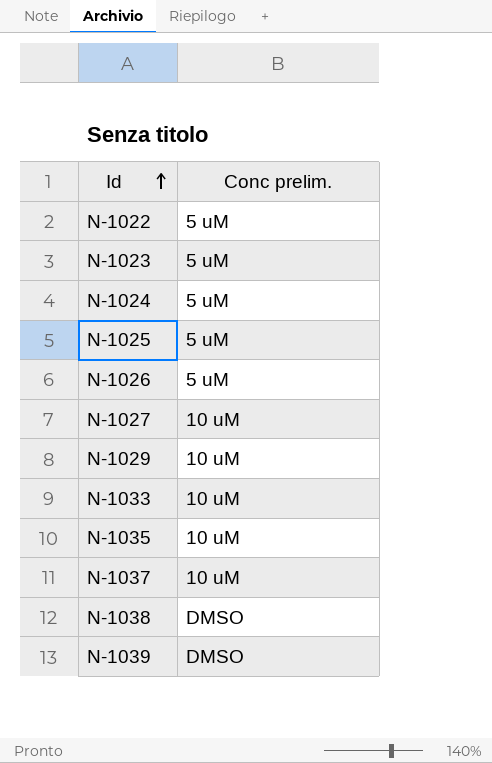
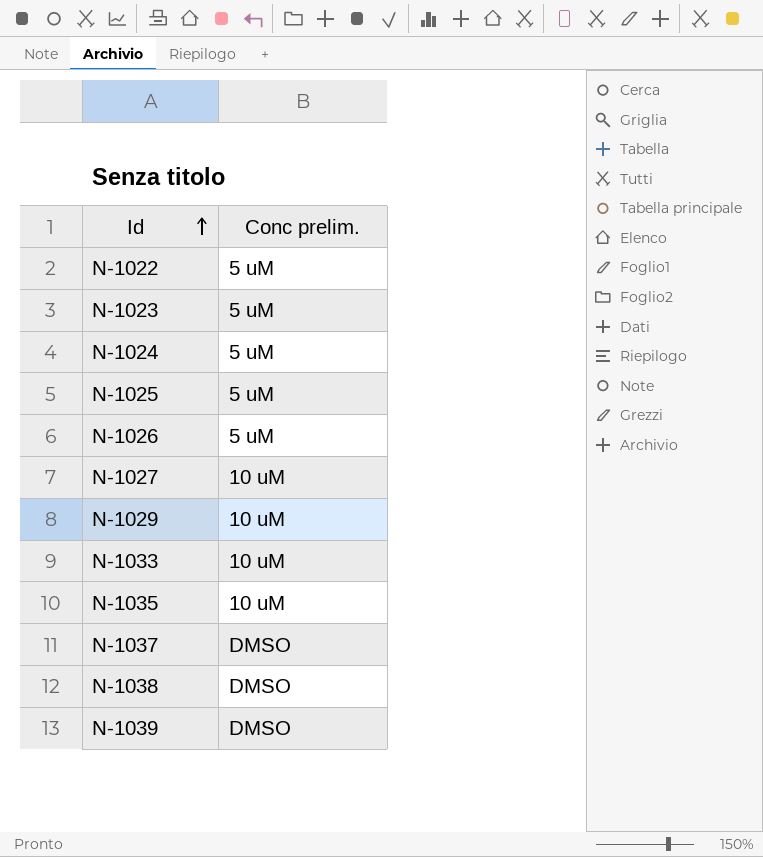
N-1037 | Conc prelim.: 10 uM -> DMSO

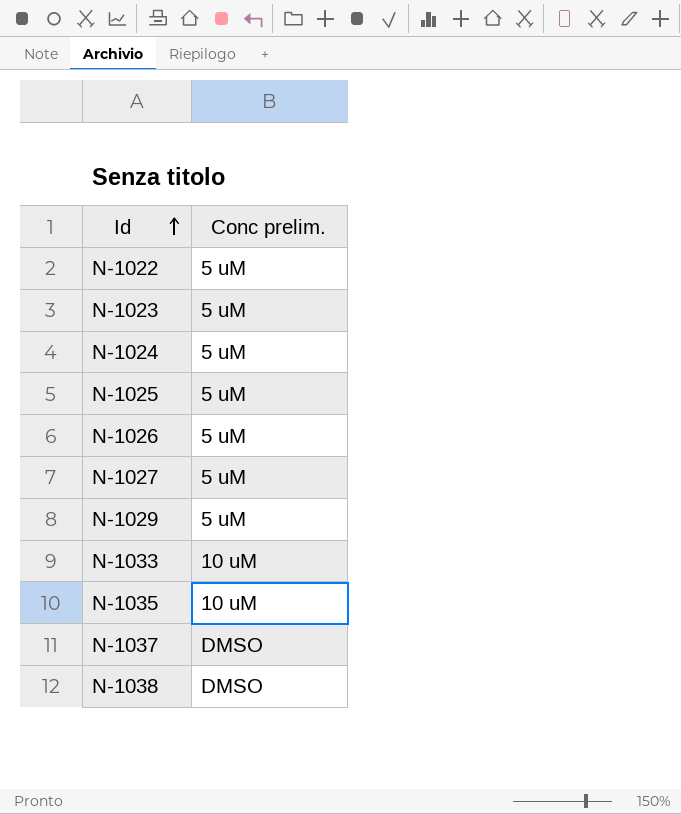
row N-1039: DMSO -> none
N-1027 | Conc prelim.: 10 uM -> 5 uM
N-1029 | Conc prelim.: 10 uM -> 5 uM

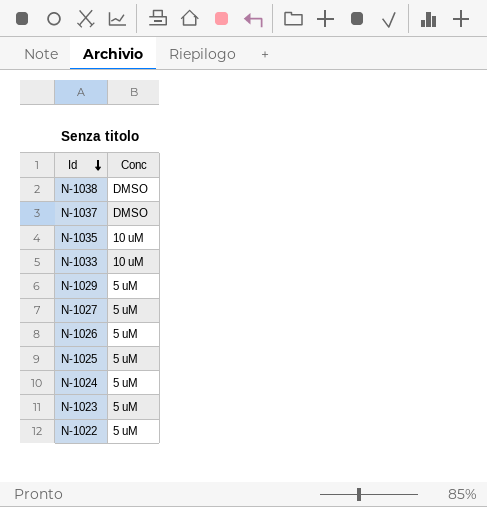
row order: Id ascending -> Id descending
column name: Conc prelim. -> Conc

